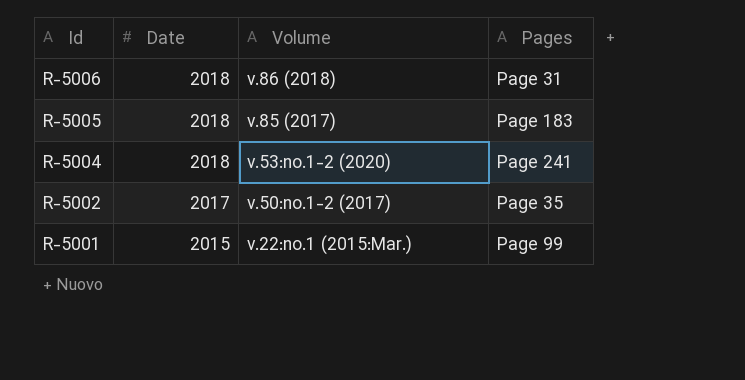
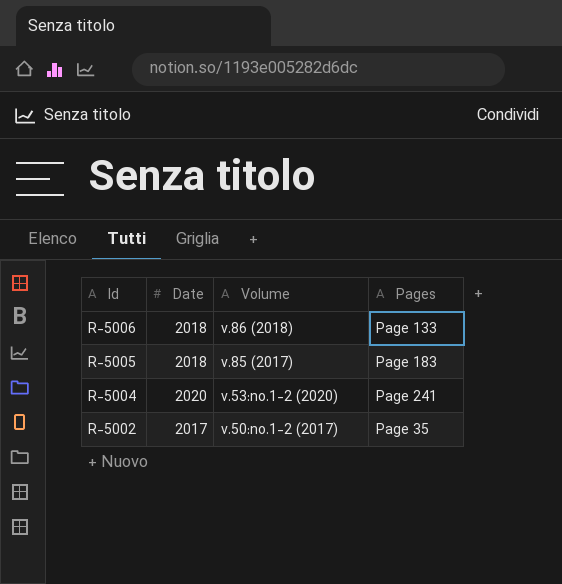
row R-5001: 2015 | v.22:no.1 (2015:Mar.) | Page 99 -> none
R-5006 | Pages: Page 31 -> Page 133
R-5004 | Date: 2018 -> 2020

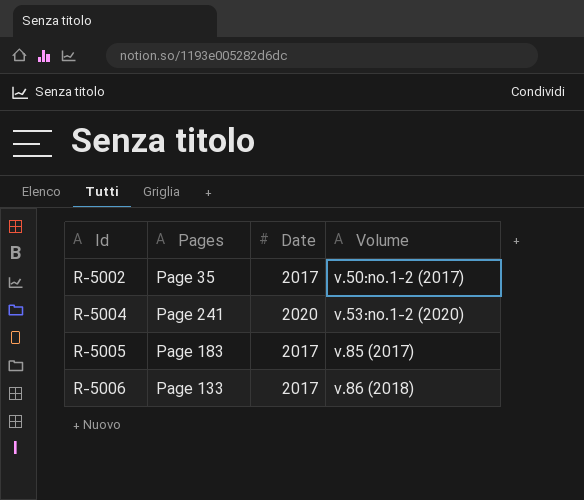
row order: Id descending -> Id ascending
column Pages | position: 4 -> 2
R-5005 | Date: 2018 -> 2017
R-5006 | Date: 2018 -> 2017

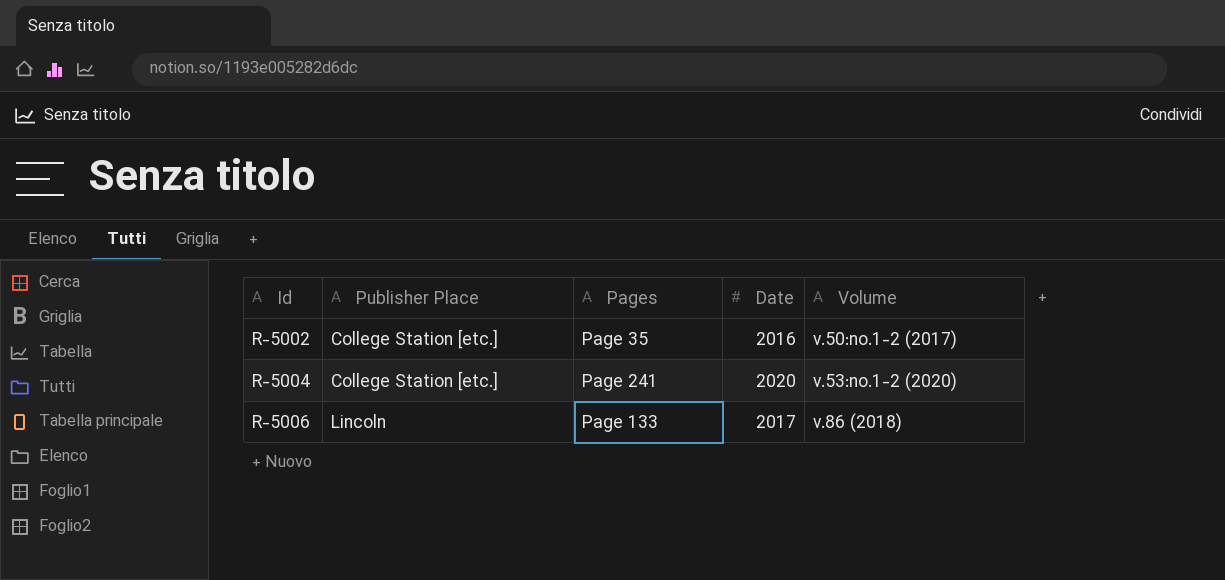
column Publisher Place | position: none -> 2
row R-5005: Page 183 | 2017 | v.85 (2017) -> none
R-5002 | Date: 2017 -> 2016

